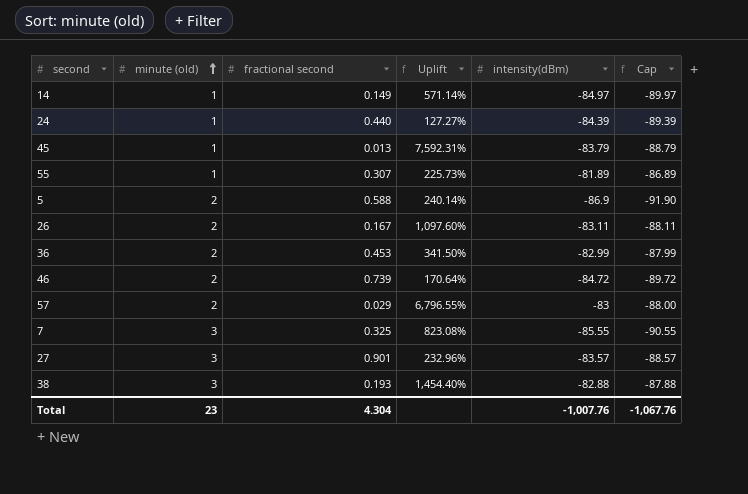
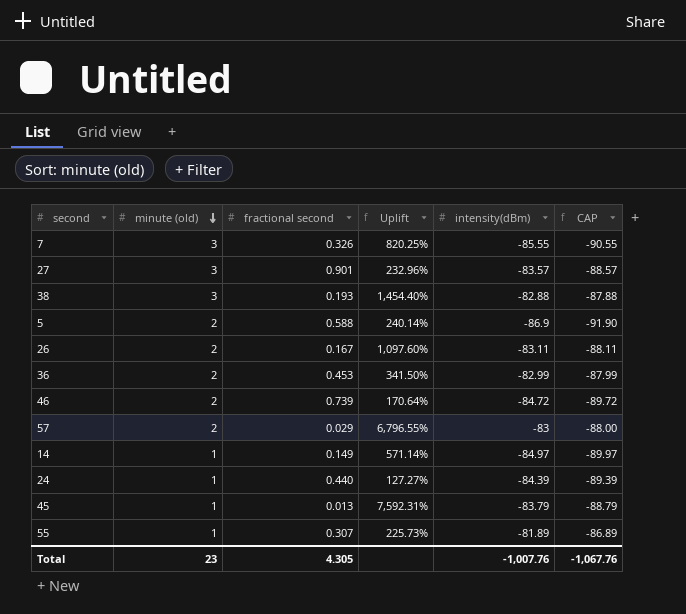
row order: minute (old) ascending -> minute (old) descending
column name: Cap -> CAP
7 | fractional second: 0.325 -> 0.326
7 | Uplift: 823.08% -> 820.25%
Total | fractional second: 4.304 -> 4.305

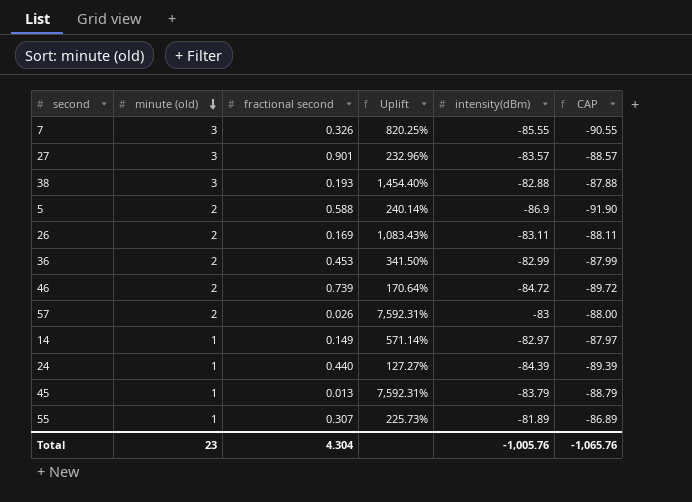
26 | fractional second: 0.167 -> 0.169
26 | Uplift: 1,097.60% -> 1,083.43%
57 | fractional second: 0.029 -> 0.026
57 | Uplift: 6,796.55% -> 7,592.31%
14 | intensity(dBm): -84.97 -> -82.97
14 | CAP: -89.97 -> -87.97
Total | fractional second: 4.305 -> 4.304
Total | intensity(dBm): -1,007.76 -> -1,005.76
Total | CAP: -1,067.76 -> -1,065.76

